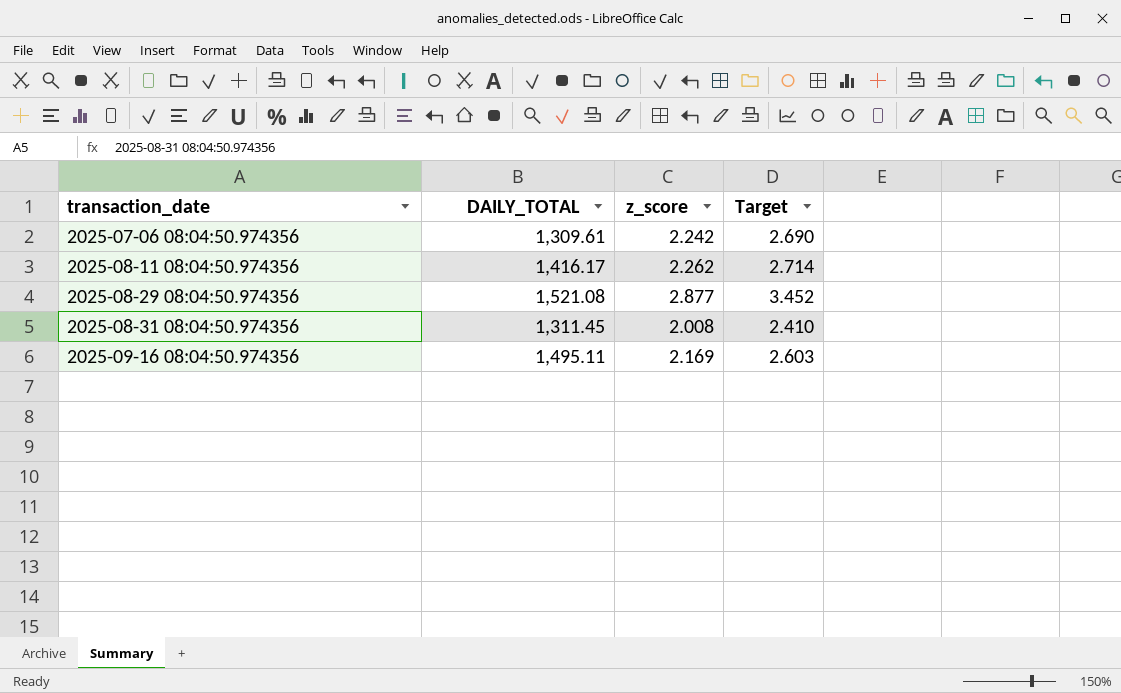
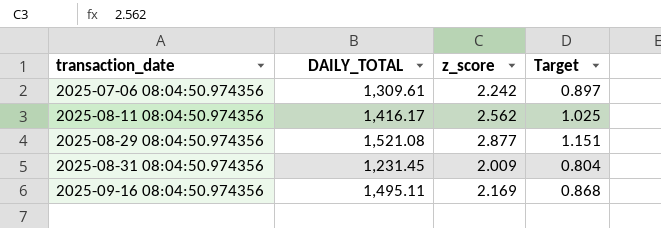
column Target | formula: [z_score] * 1.2 -> [z_score] * 0.4
2025-08-11 08:04:50.974356 | z_score: 2.262 -> 2.562
2025-08-31 08:04:50.974356 | DAILY_TOTAL: 1,311.45 -> 1,231.45
2025-08-31 08:04:50.974356 | z_score: 2.008 -> 2.009

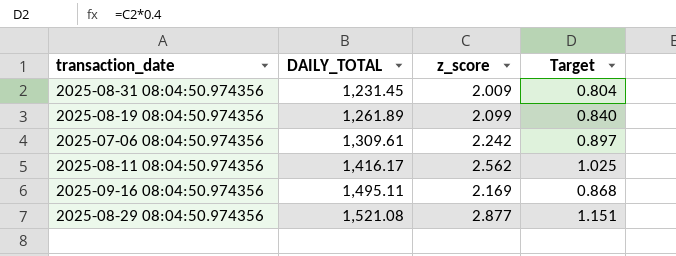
row order: transaction_date ascending -> DAILY_TOTAL ascending
row 2025-08-19 08:04:50.974356: none -> 1,261.89 | 2.099 | 0.840

